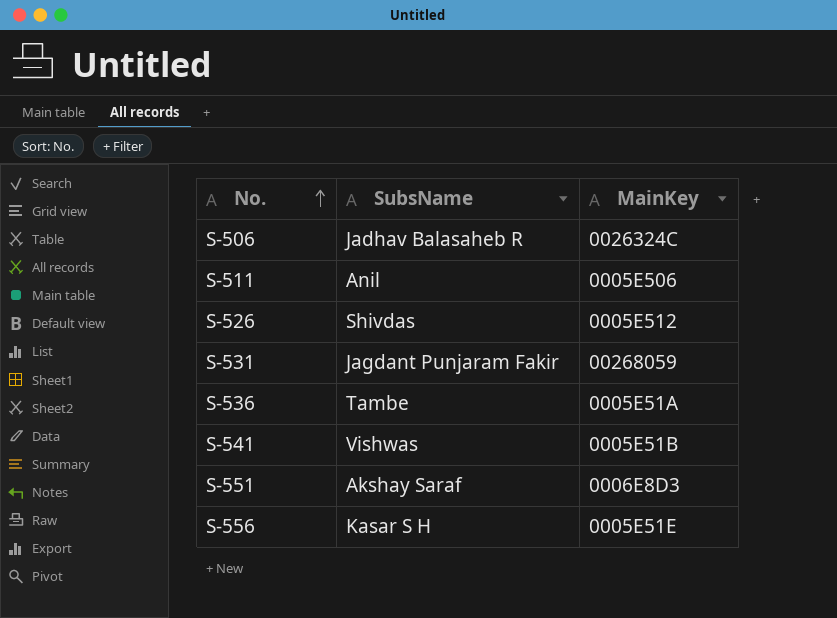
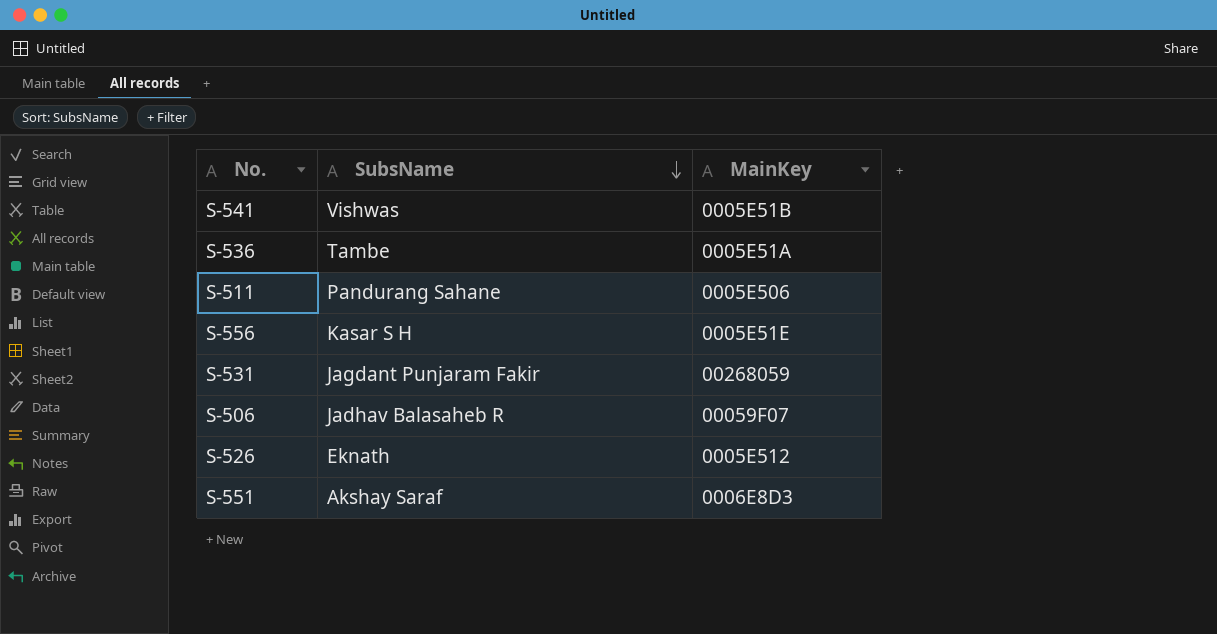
row order: No. ascending -> SubsName descending
S-511 | SubsName: Anil -> Pandurang Sahane
S-506 | MainKey: 0026324C -> 00059F07
S-526 | SubsName: Shivdas -> Eknath

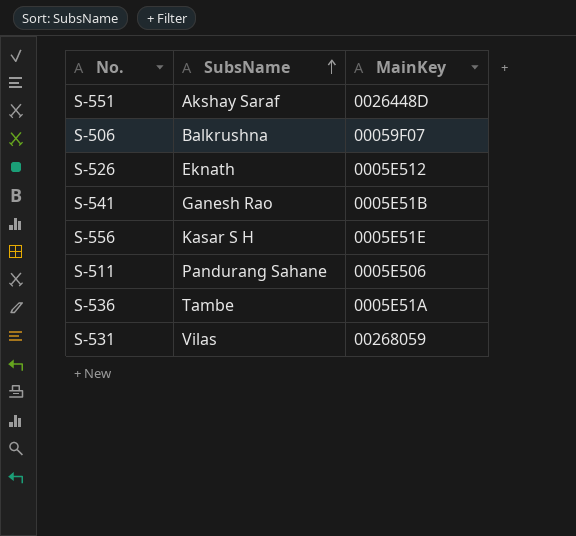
row order: SubsName descending -> SubsName ascending
S-551 | MainKey: 0006E8D3 -> 0026448D
S-506 | SubsName: Jadhav Balasaheb R -> Balkrushna
S-541 | SubsName: Vishwas -> Ganesh Rao
S-531 | SubsName: Jagdant Punjaram Fakir -> Vilas

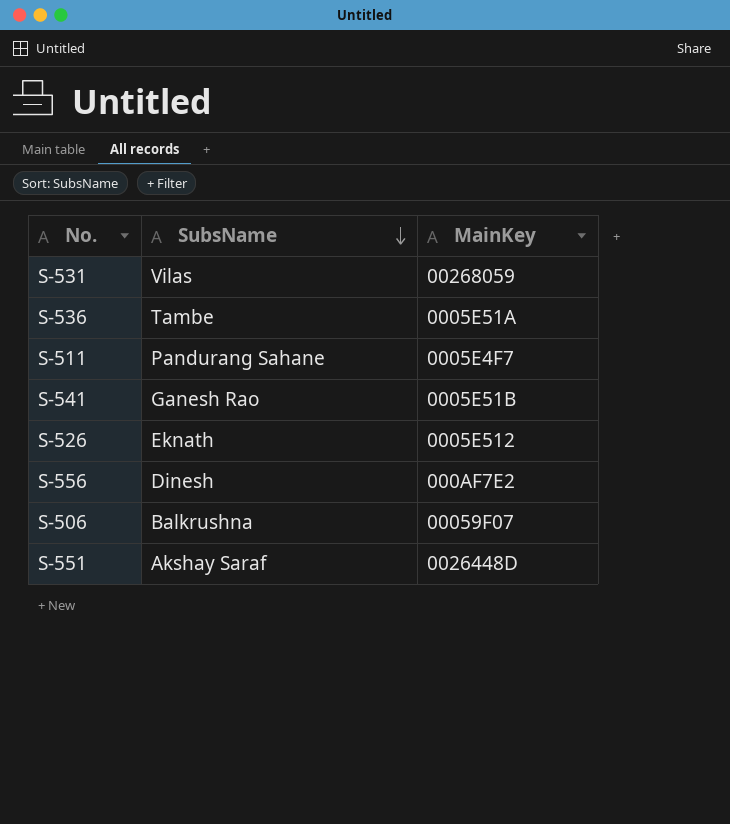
row order: SubsName ascending -> SubsName descending
S-511 | MainKey: 0005E506 -> 0005E4F7
S-556 | SubsName: Kasar S H -> Dinesh
S-556 | MainKey: 0005E51E -> 000AF7E2

